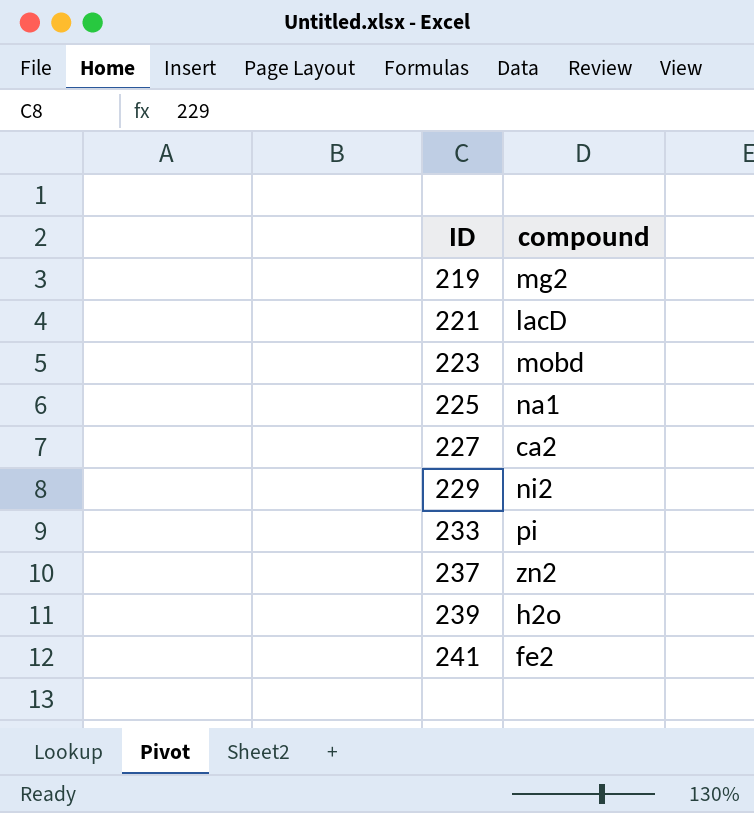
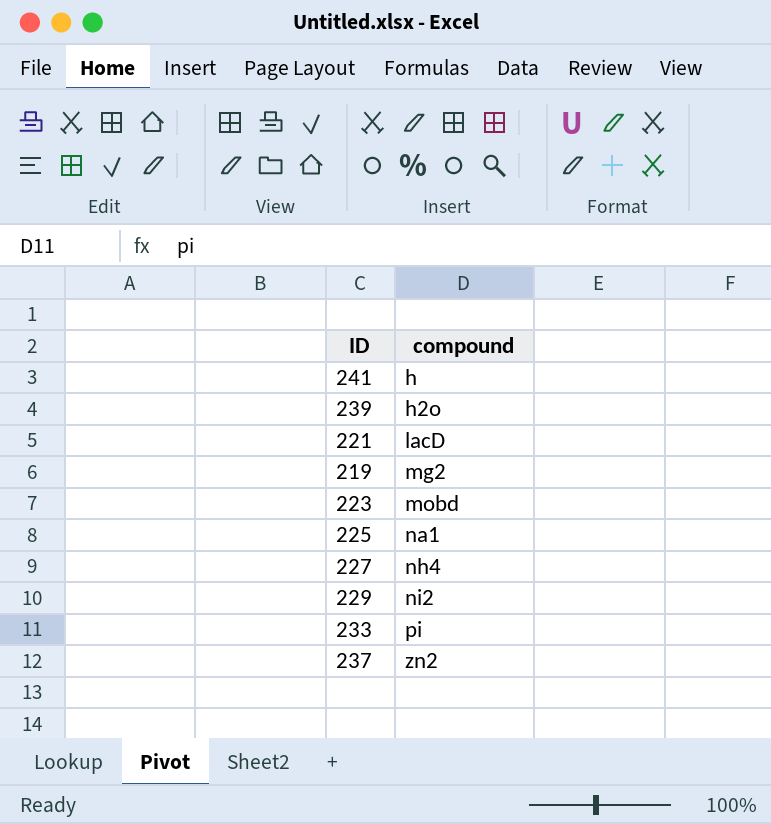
row order: ID ascending -> compound ascending
241 | compound: fe2 -> h
227 | compound: ca2 -> nh4

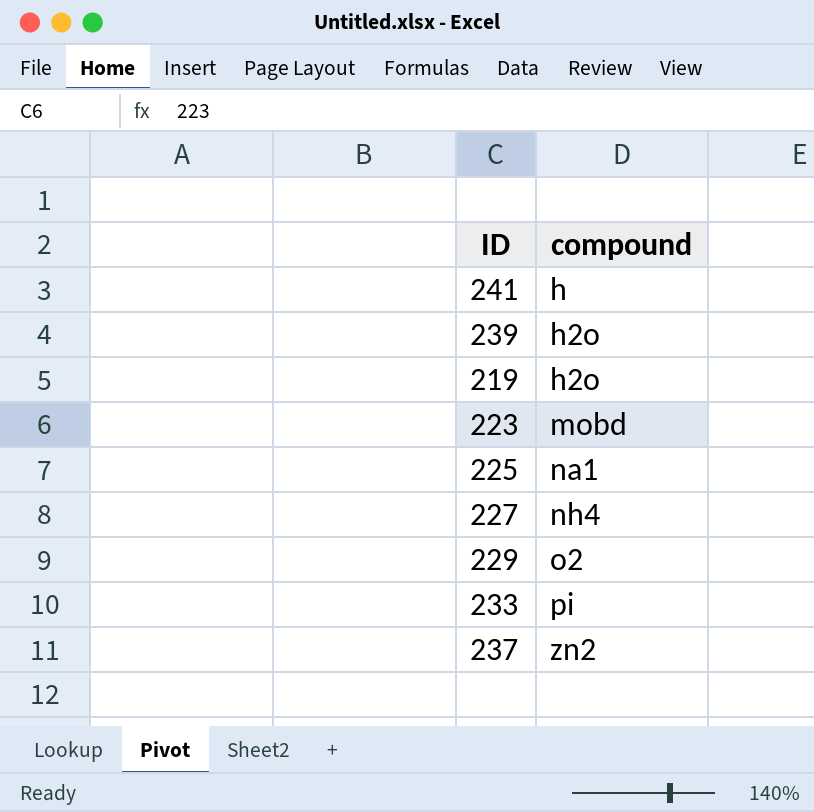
row 221: lacD -> none
219 | compound: mg2 -> h2o
229 | compound: ni2 -> o2

